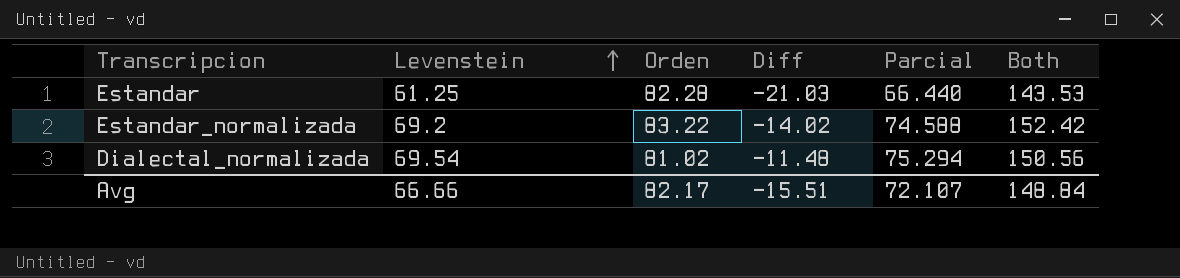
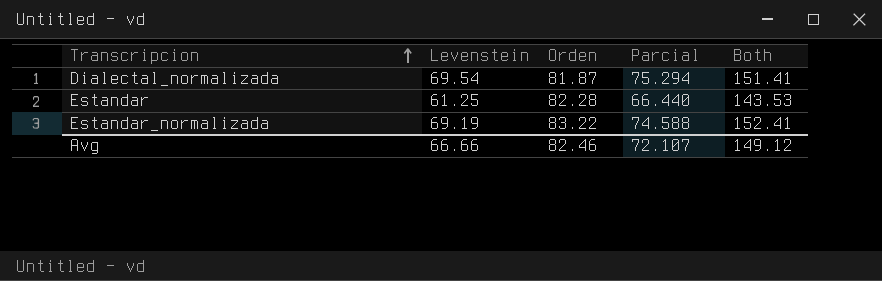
row order: Levenstein ascending -> Transcripcion ascending
column Diff | formula: [Levenstein] - [Orden] -> none
Dialectal_normalizada | Orden: 81.02 -> 81.87
Dialectal_normalizada | Both: 150.56 -> 151.41
Estandar_normalizada | Levenstein: 69.2 -> 69.19
Estandar_normalizada | Both: 152.42 -> 152.41
Avg | Orden: 82.17 -> 82.46
Avg | Both: 148.84 -> 149.12

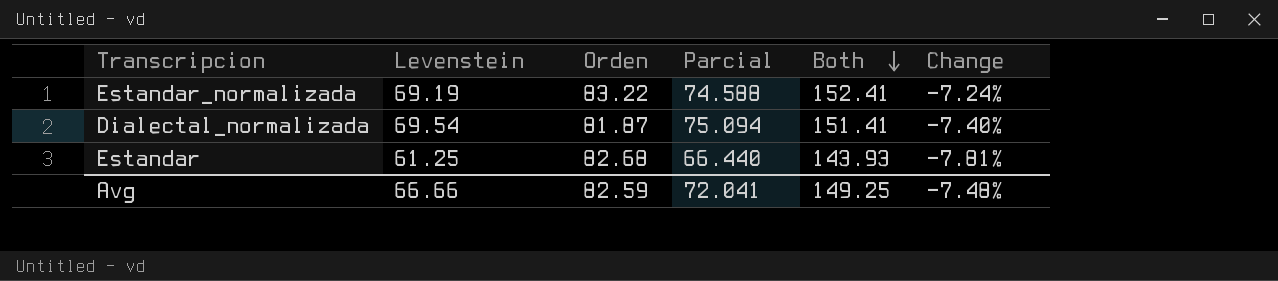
row order: Transcripcion ascending -> Both descending
column Change | formula: none -> ([Levenstein] - [Parcial]) / [Parcial]
Dialectal_normalizada | Parcial: 75.294 -> 75.094
Estandar | Orden: 82.28 -> 82.68
Estandar | Both: 143.53 -> 143.93
Avg | Orden: 82.46 -> 82.59
Avg | Parcial: 72.107 -> 72.041
Avg | Both: 149.12 -> 149.25

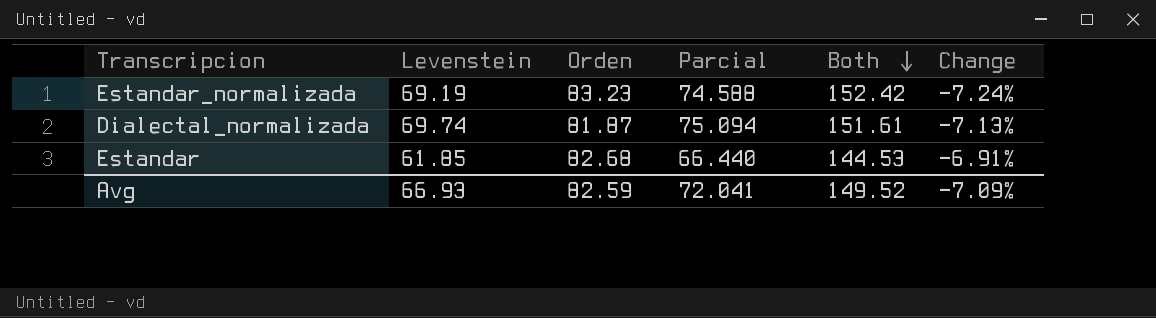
Estandar_normalizada | Orden: 83.22 -> 83.23
Estandar_normalizada | Both: 152.41 -> 152.42
Dialectal_normalizada | Levenstein: 69.54 -> 69.74
Dialectal_normalizada | Both: 151.41 -> 151.61
Dialectal_normalizada | Change: -7.40% -> -7.13%
Estandar | Levenstein: 61.25 -> 61.85
Estandar | Both: 143.93 -> 144.53
Estandar | Change: -7.81% -> -6.91%
Avg | Levenstein: 66.66 -> 66.93
Avg | Both: 149.25 -> 149.52
Avg | Change: -7.48% -> -7.09%

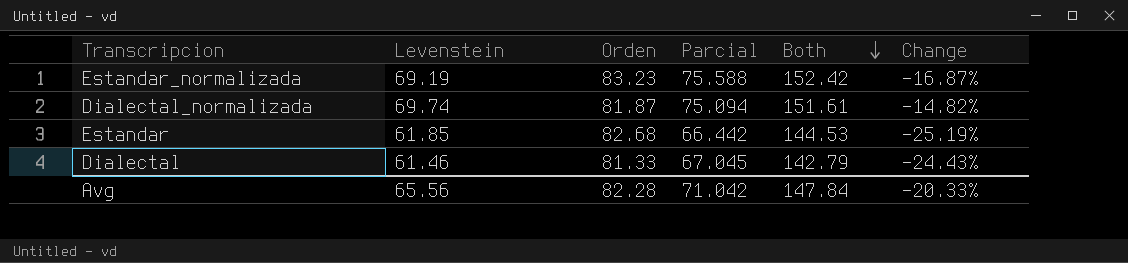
column Change | formula: ([Levenstein] - [Parcial]) / [Parcial] -> ([Levenstein] - [Orden]) / [Orden]
Estandar_normalizada | Parcial: 74.588 -> 75.588
Estandar | Parcial: 66.440 -> 66.442
row Dialectal: none -> 61.46 | 81.33 | 67.045 | 142.79 | -24.43%
Avg | Levenstein: 66.93 -> 65.56
Avg | Orden: 82.59 -> 82.28
Avg | Parcial: 72.041 -> 71.042
Avg | Both: 149.52 -> 147.84
Avg | Change: -7.09% -> -20.33%

